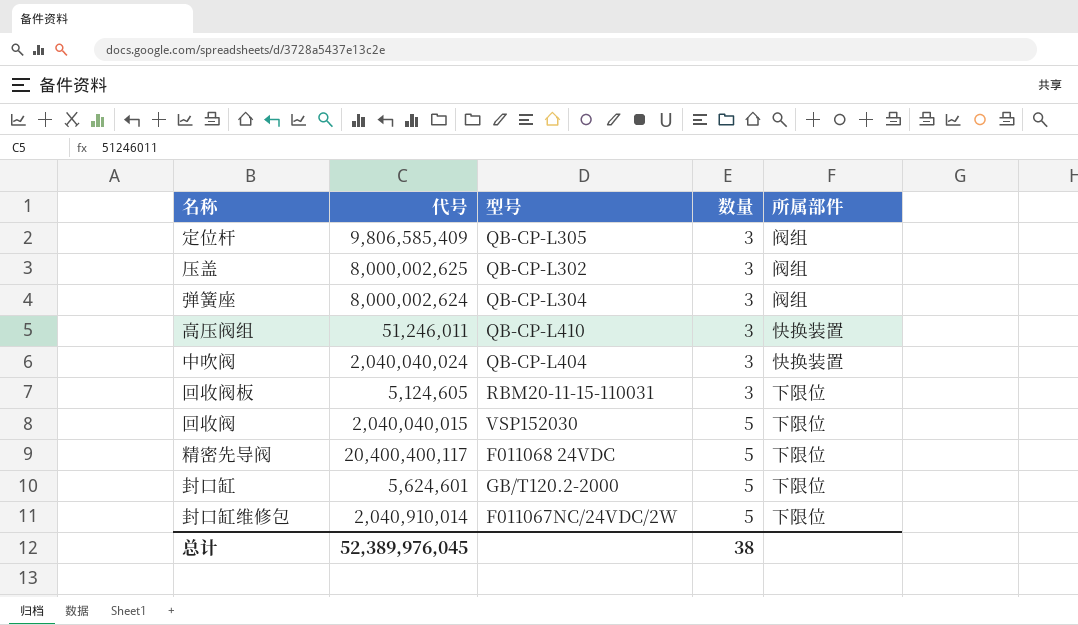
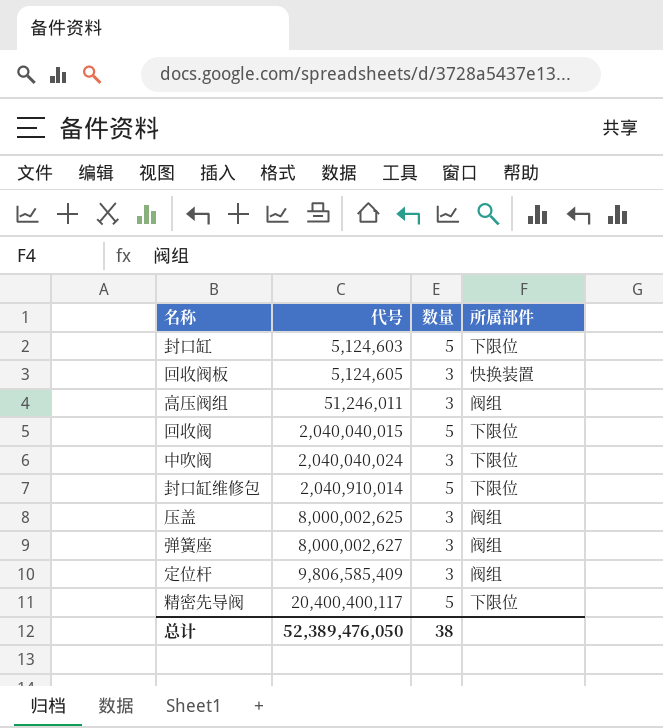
row order: 数量 ascending -> 代号 ascending
column 型号 | position: 3 -> none
封口缸 | 代号: 5,624,601 -> 5,124,603
回收阀板 | 所属部件: 下限位 -> 快换装置
高压阀组 | 所属部件: 快换装置 -> 阀组
中吹阀 | 所属部件: 快换装置 -> 下限位
弹簧座 | 代号: 8,000,002,624 -> 8,000,002,627
总计 | 代号: 52,389,976,045 -> 52,389,476,050

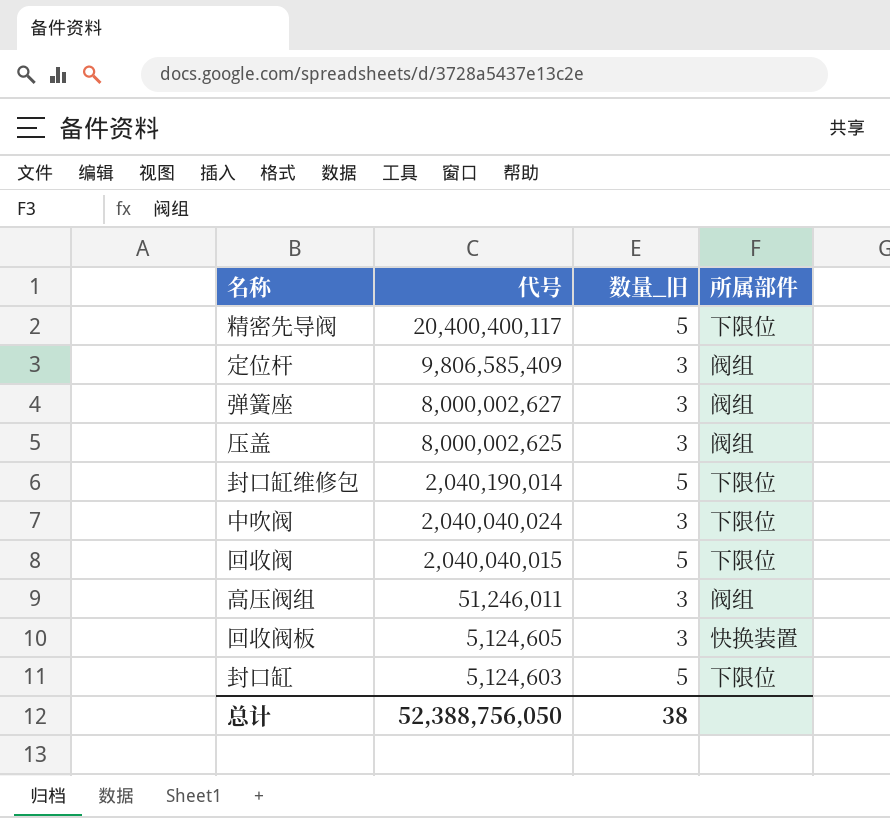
row order: 代号 ascending -> 代号 descending
column name: 数量 -> 数量_旧
封口缸维修包 | 代号: 2,040,910,014 -> 2,040,190,014
总计 | 代号: 52,389,476,050 -> 52,388,756,050

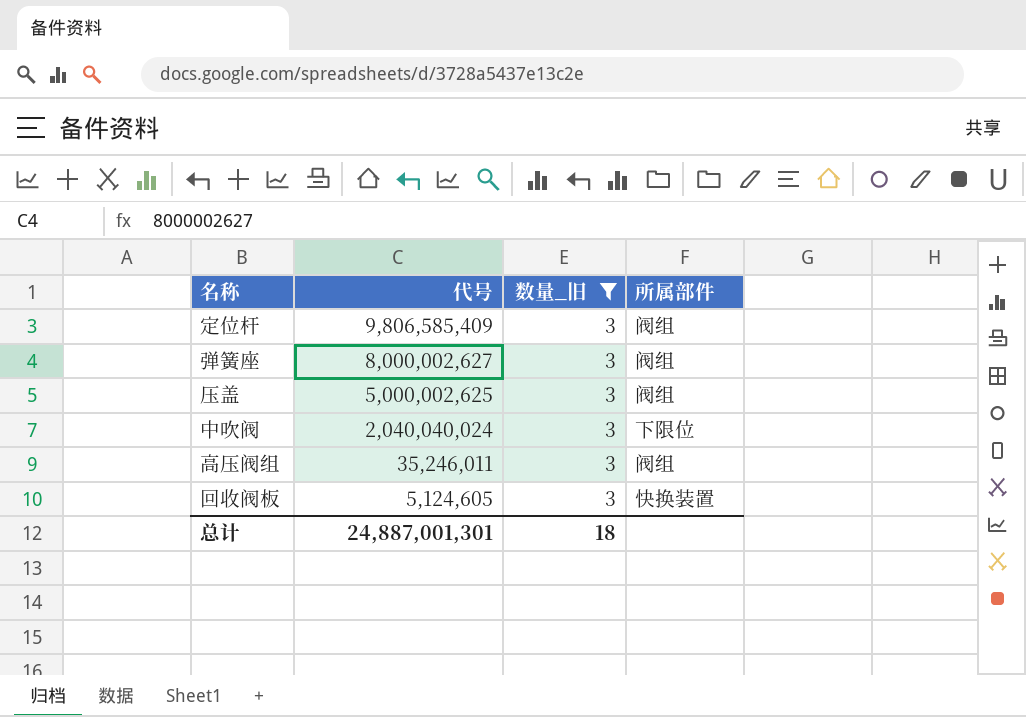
filter: none -> 数量_旧 = 3
压盖 | 代号: 8,000,002,625 -> 5,000,002,625
高压阀组 | 代号: 51,246,011 -> 35,246,011
总计 | 代号: 52,388,756,050 -> 24,887,001,301
总计 | 数量_旧: 38 -> 18

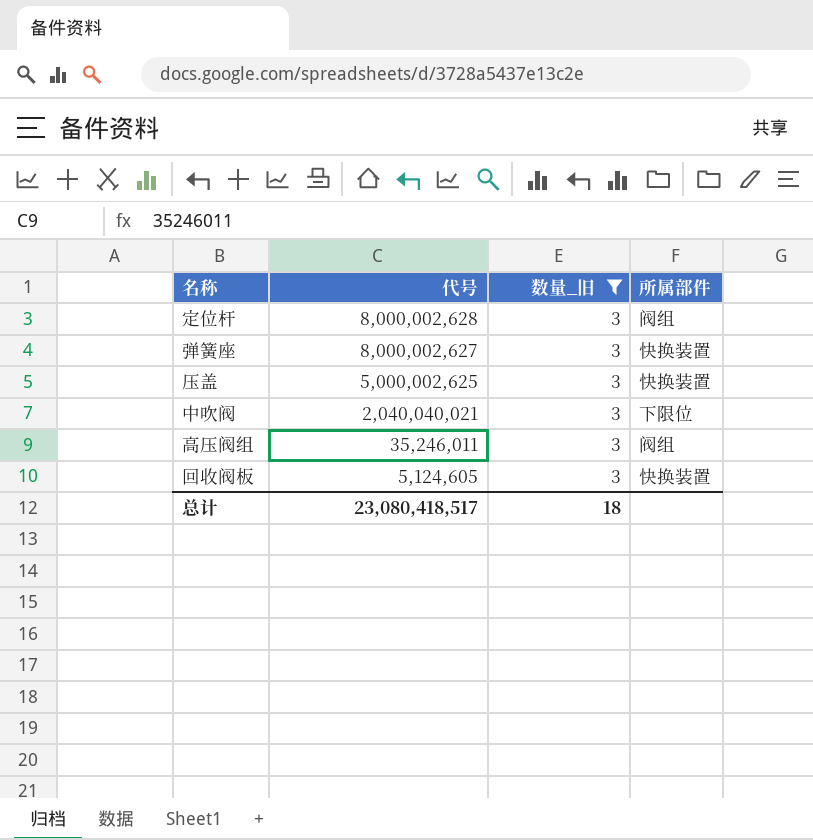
定位杆 | 代号: 9,806,585,409 -> 8,000,002,628
弹簧座 | 所属部件: 阀组 -> 快换装置
压盖 | 所属部件: 阀组 -> 快换装置
中吹阀 | 代号: 2,040,040,024 -> 2,040,040,021
总计 | 代号: 24,887,001,301 -> 23,080,418,517

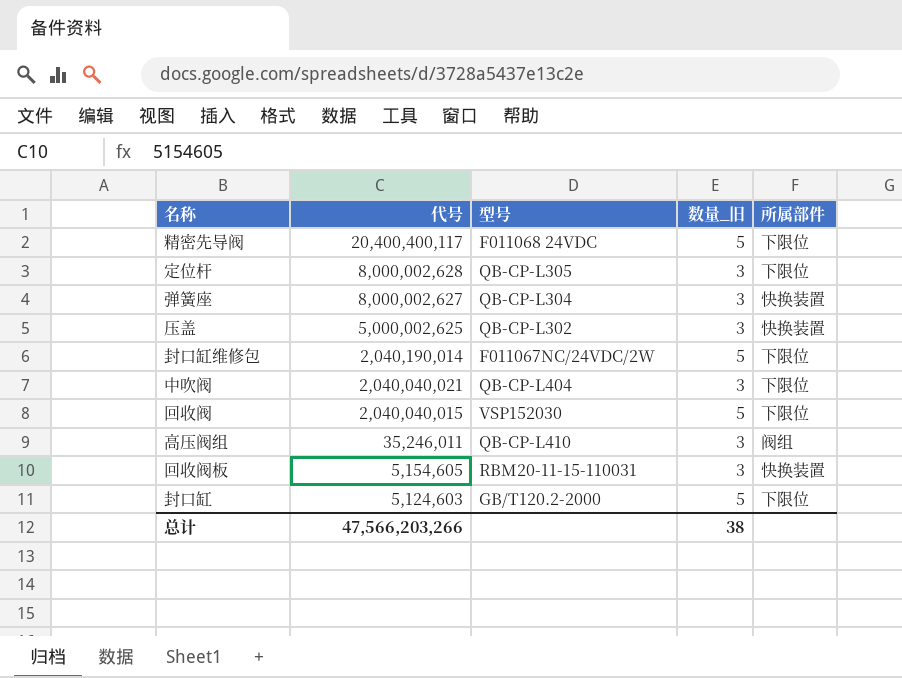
filter: 数量_旧 = 3 -> none
column 型号 | position: none -> 3
定位杆 | 所属部件: 阀组 -> 下限位
回收阀板 | 代号: 5,124,605 -> 5,154,605
总计 | 代号: 23,080,418,517 -> 47,566,203,266
总计 | 数量_旧: 18 -> 38

